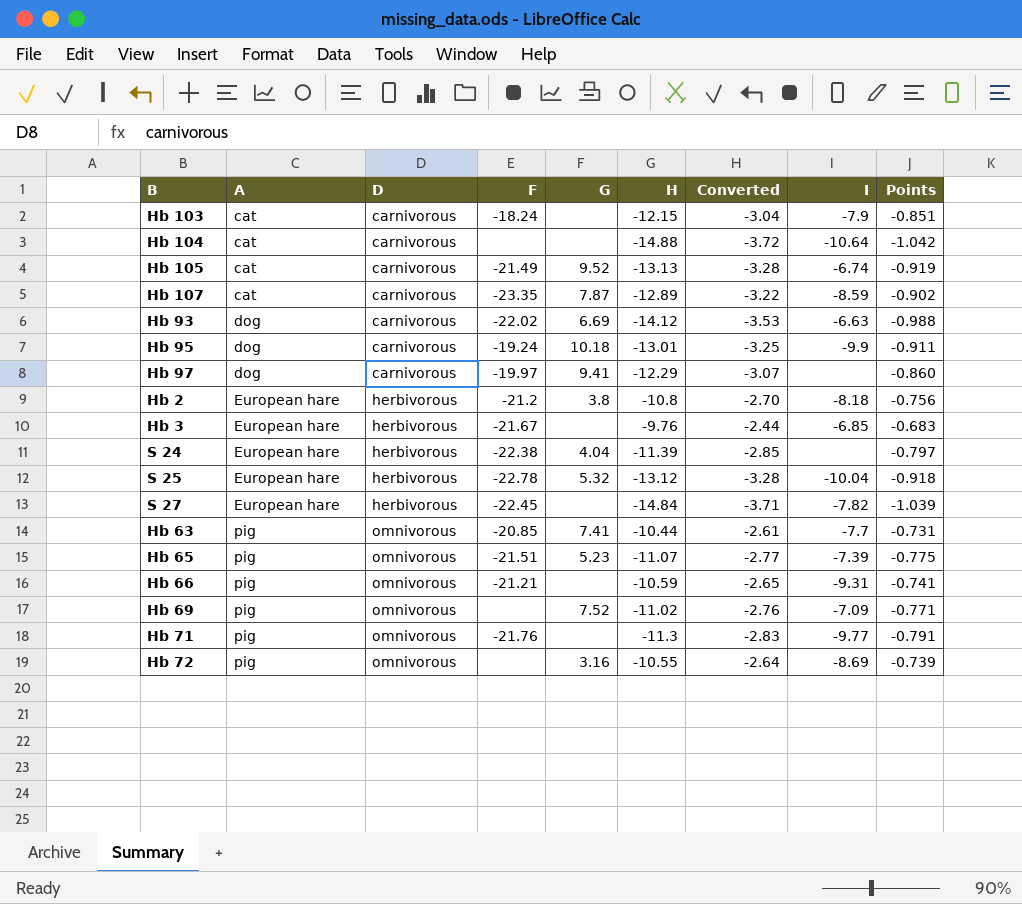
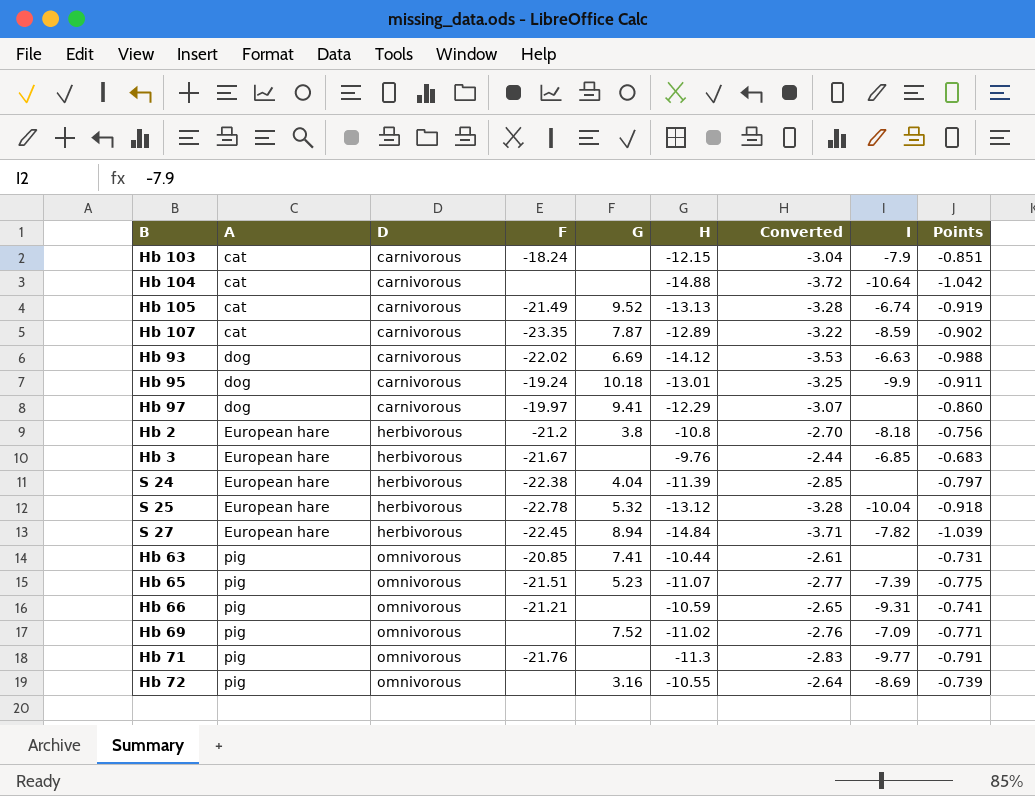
S 27 | G: none -> 8.94
Hb 63 | I: -7.7 -> none

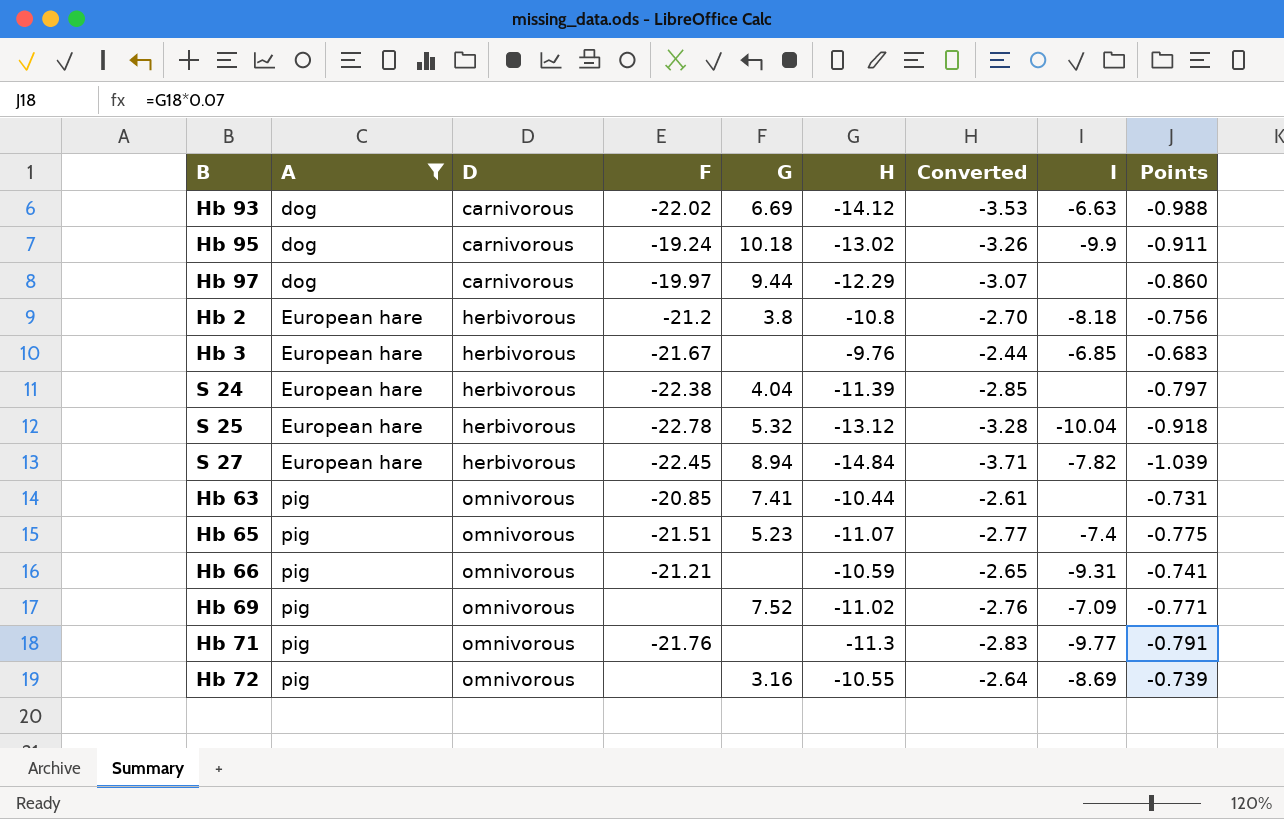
filter: none -> A != cat
Hb 95 | H: -13.01 -> -13.02
Hb 95 | Converted: -3.25 -> -3.26
Hb 97 | G: 9.41 -> 9.44
Hb 65 | I: -7.39 -> -7.4

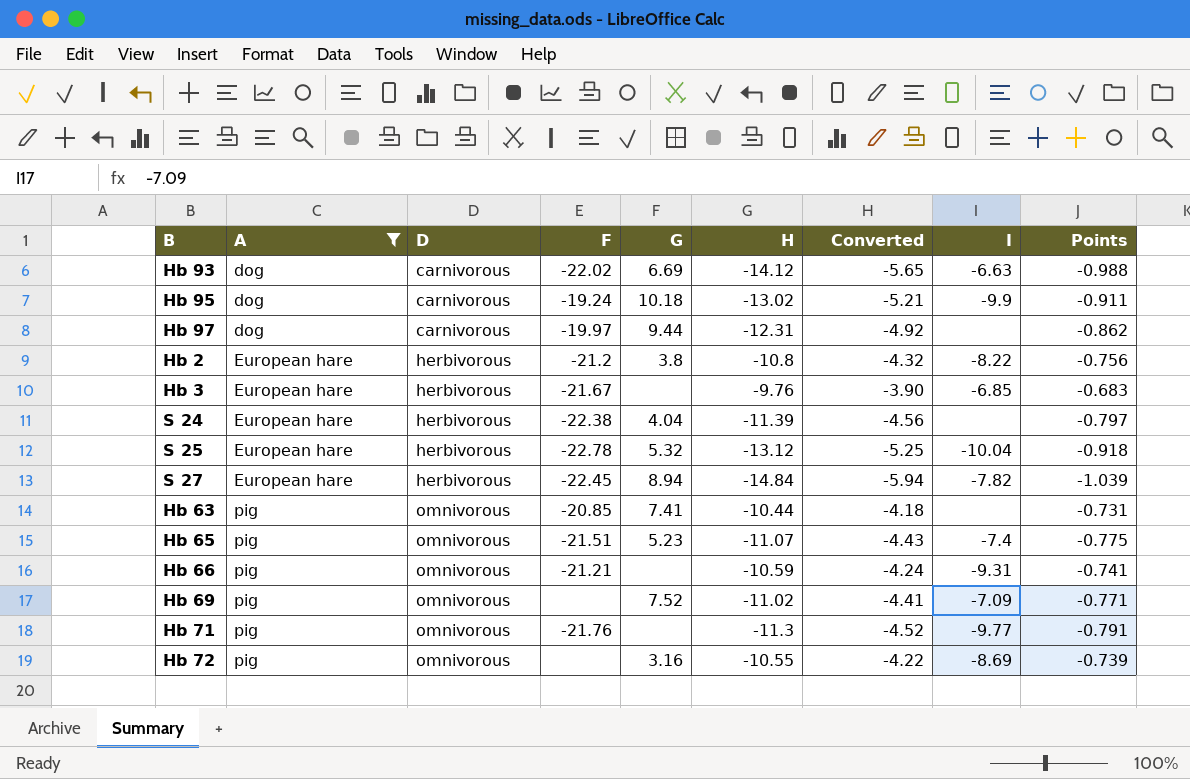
column Converted | formula: [H] * 0.25 -> [H] * 0.4
Hb 97 | H: -12.29 -> -12.31
Hb 97 | Points: -0.860 -> -0.862
Hb 2 | I: -8.18 -> -8.22

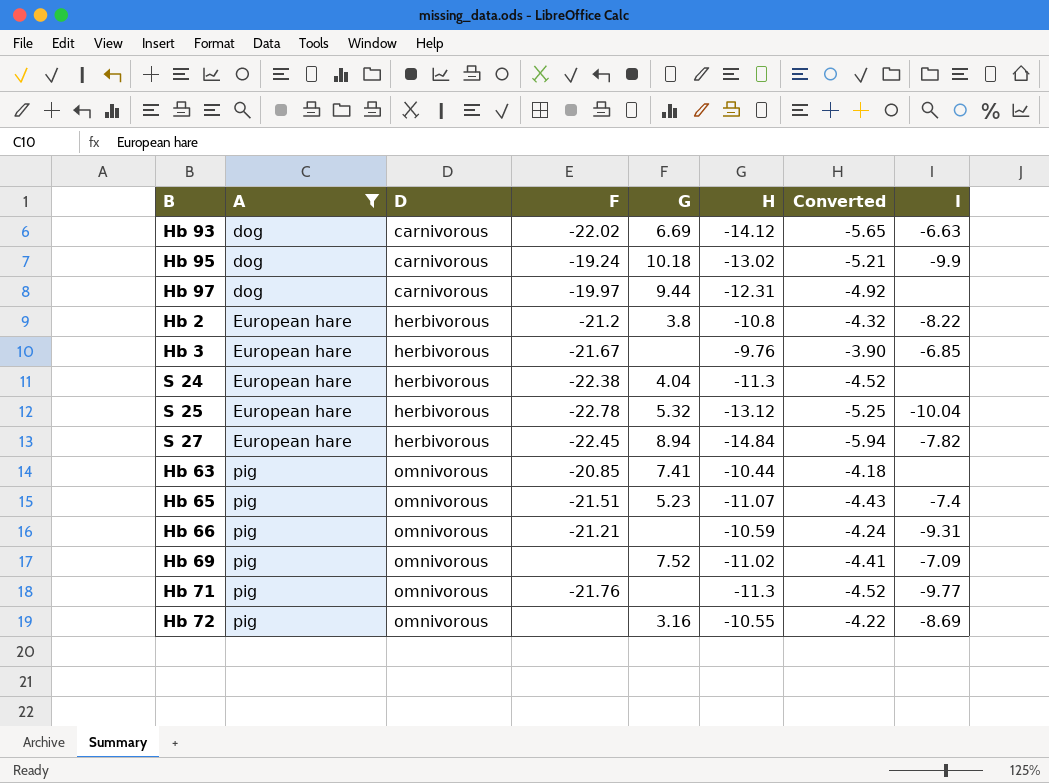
column Points | formula: [H] * 0.07 -> none
S 24 | H: -11.39 -> -11.3
S 24 | Converted: -4.56 -> -4.52

